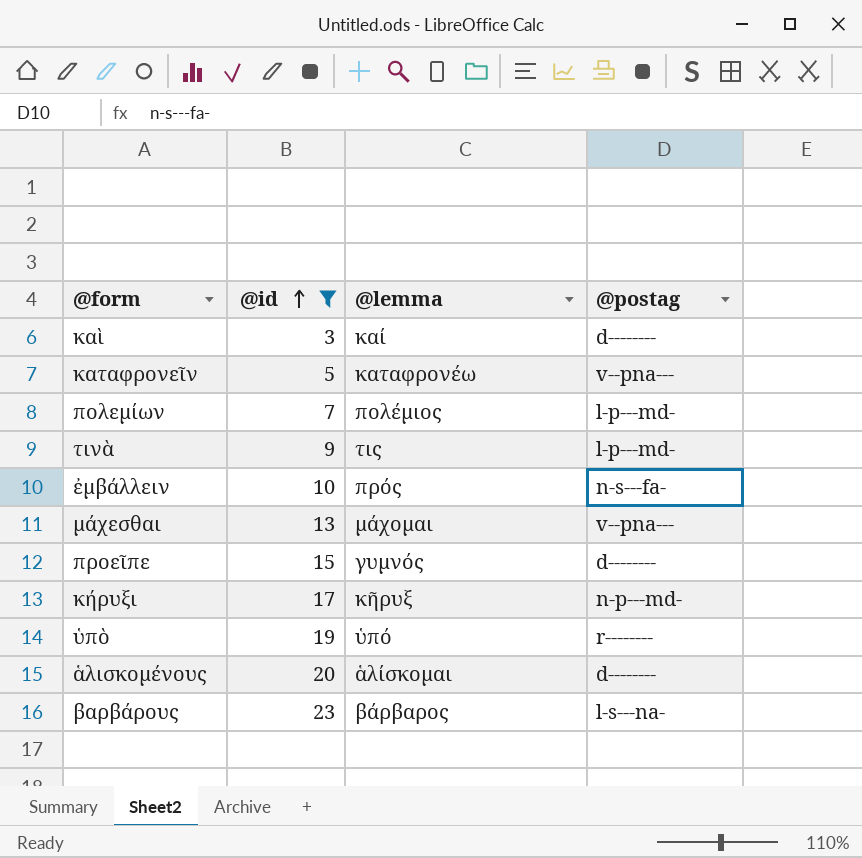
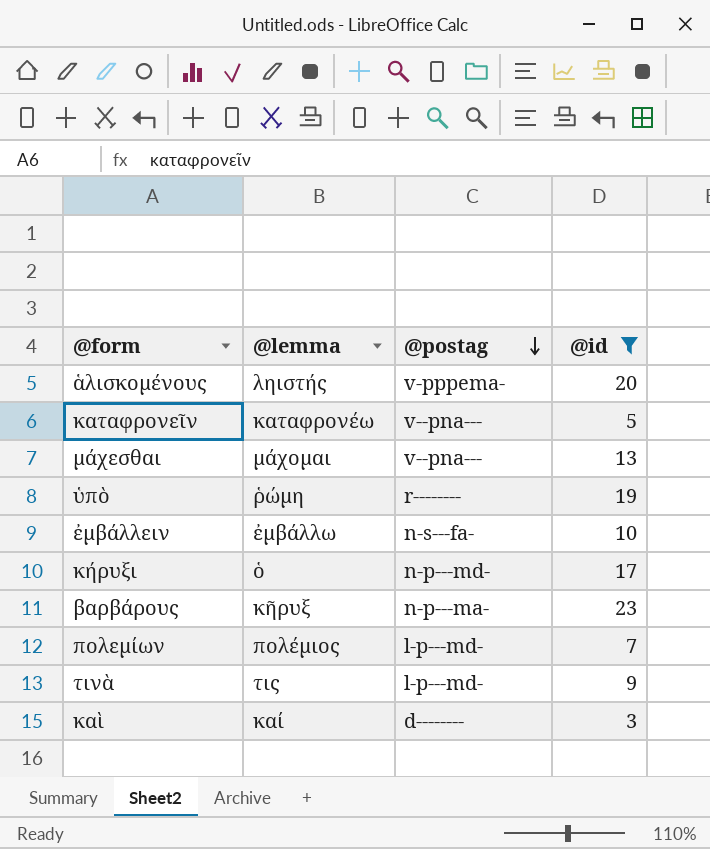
row order: @id ascending -> @postag descending
column @id | position: 2 -> 4
row προεῖπε: 15 | γυμνός | d-------- -> none
ἁλισκομένους | @lemma: ἁλίσκομαι -> ληιστής
ἁλισκομένους | @postag: d-------- -> v-pppema-
ὑπὸ | @lemma: ὑπό -> ῥώμη
ἐμβάλλειν | @lemma: πρός -> ἐμβάλλω
κήρυξι | @lemma: κῆρυξ -> ὁ
βαρβάρους | @lemma: βάρβαρος -> κῆρυξ
βαρβάρους | @postag: l-s---na- -> n-p---ma-

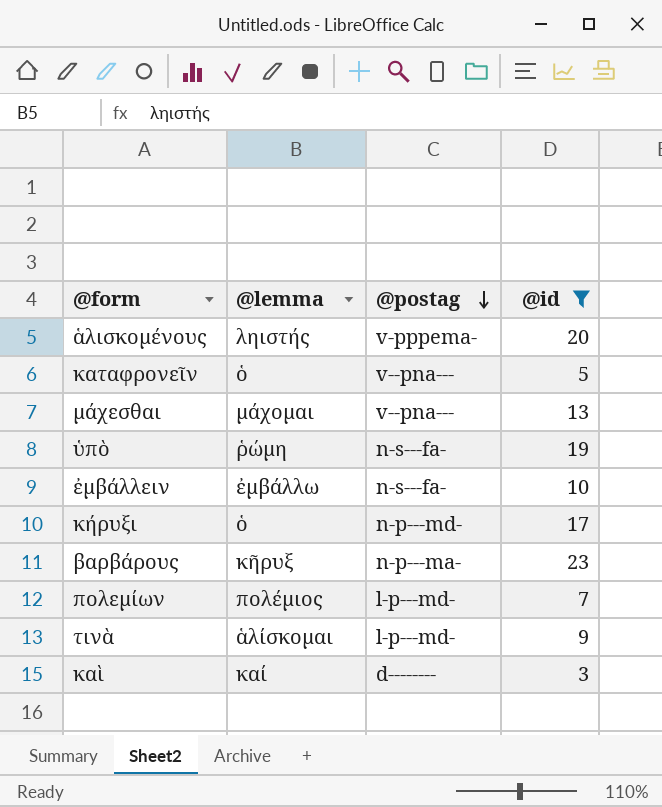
καταφρονεῖν | @lemma: καταφρονέω -> ὁ
ὑπὸ | @postag: r-------- -> n-s---fa-
τινὰ | @lemma: τις -> ἁλίσκομαι

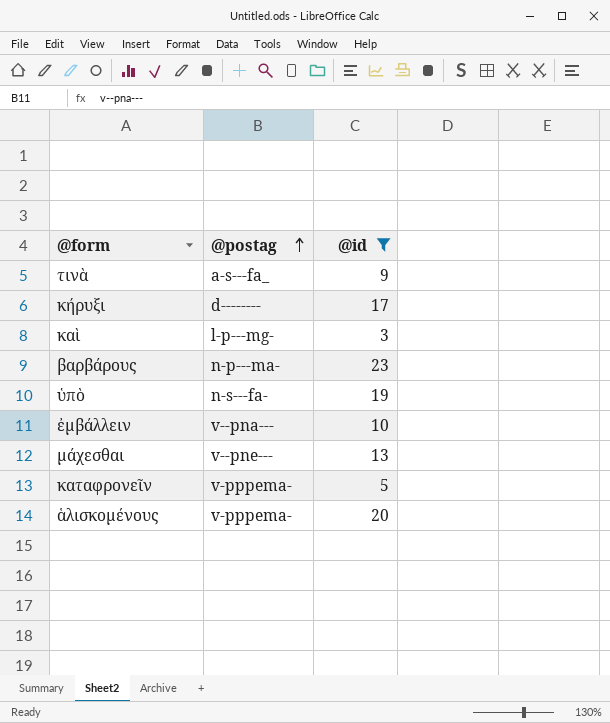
row order: @postag descending -> @postag ascending
column @lemma | position: 2 -> none
row πολεμίων: πολέμιος | l-p---md- | 7 -> none
τινὰ | @postag: l-p---md- -> a-s---fa_
κήρυξι | @postag: n-p---md- -> d--------
καὶ | @postag: d-------- -> l-p---mg-
ἐμβάλλειν | @postag: n-s---fa- -> v--pna---
μάχεσθαι | @postag: v--pna--- -> v--pne---
καταφρονεῖν | @postag: v--pna--- -> v-pppema-

